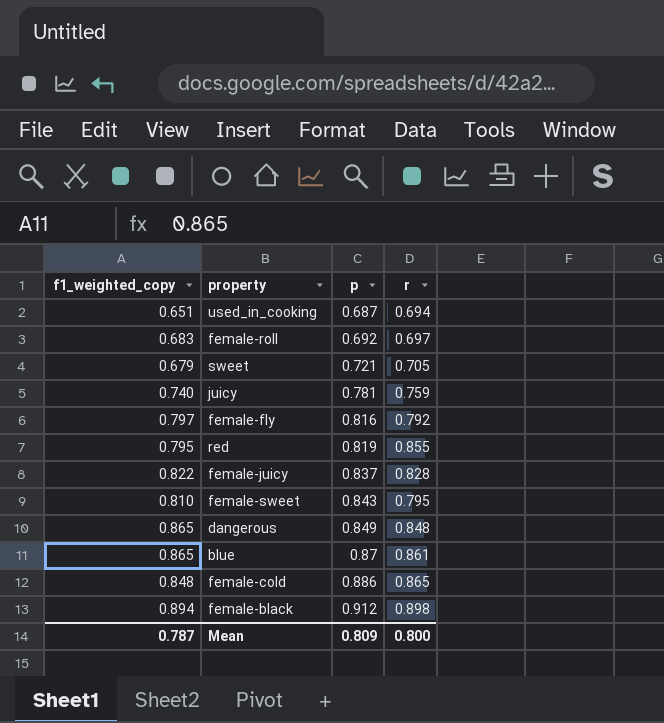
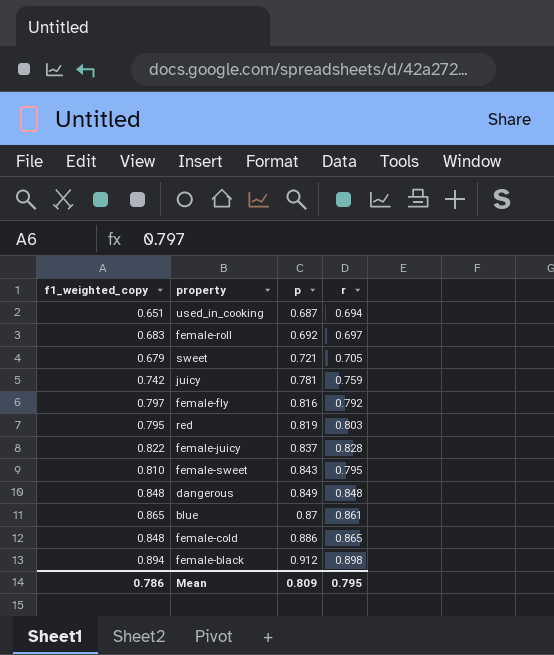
juicy | f1_weighted_copy: 0.740 -> 0.742
red | r: 0.855 -> 0.803
dangerous | f1_weighted_copy: 0.865 -> 0.848
Mean | f1_weighted_copy: 0.787 -> 0.786
Mean | r: 0.800 -> 0.795

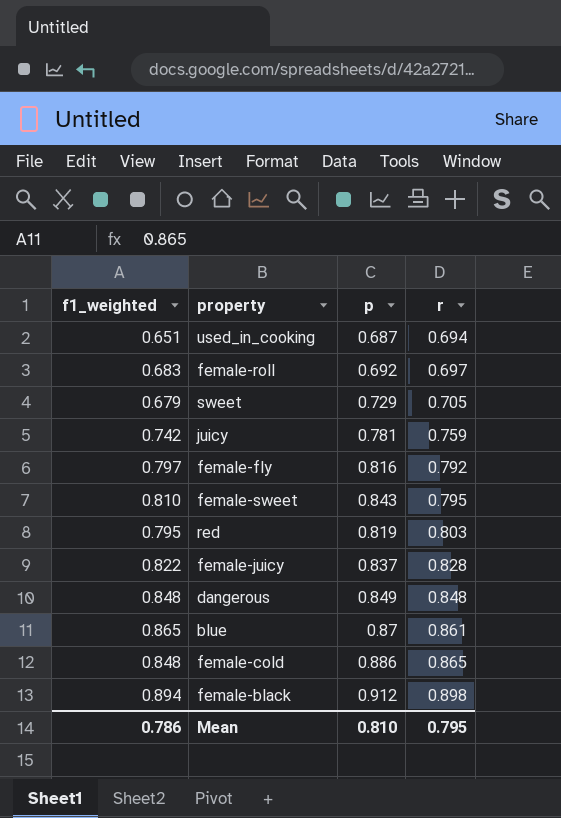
row order: p ascending -> r ascending
column name: f1_weighted_copy -> f1_weighted
sweet | p: 0.721 -> 0.729
Mean | p: 0.809 -> 0.810

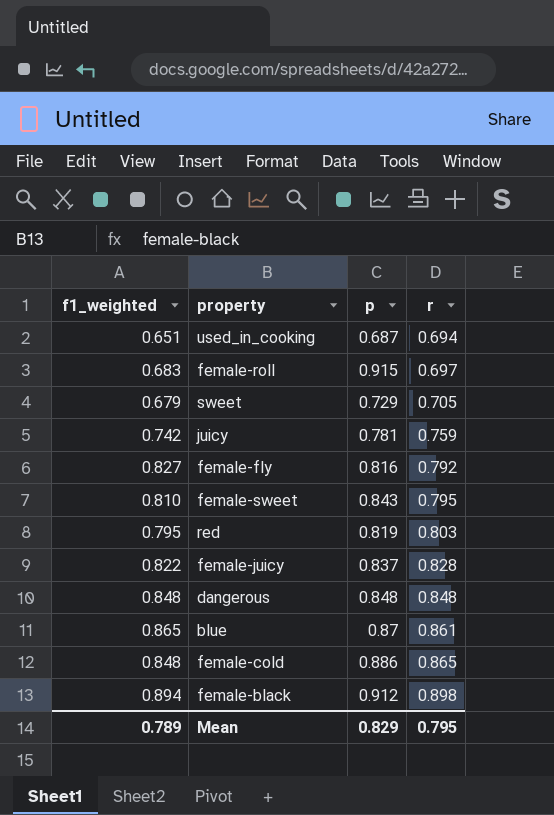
female-roll | p: 0.692 -> 0.915
female-fly | f1_weighted: 0.797 -> 0.827
dangerous | p: 0.849 -> 0.848
Mean | f1_weighted: 0.786 -> 0.789
Mean | p: 0.810 -> 0.829

